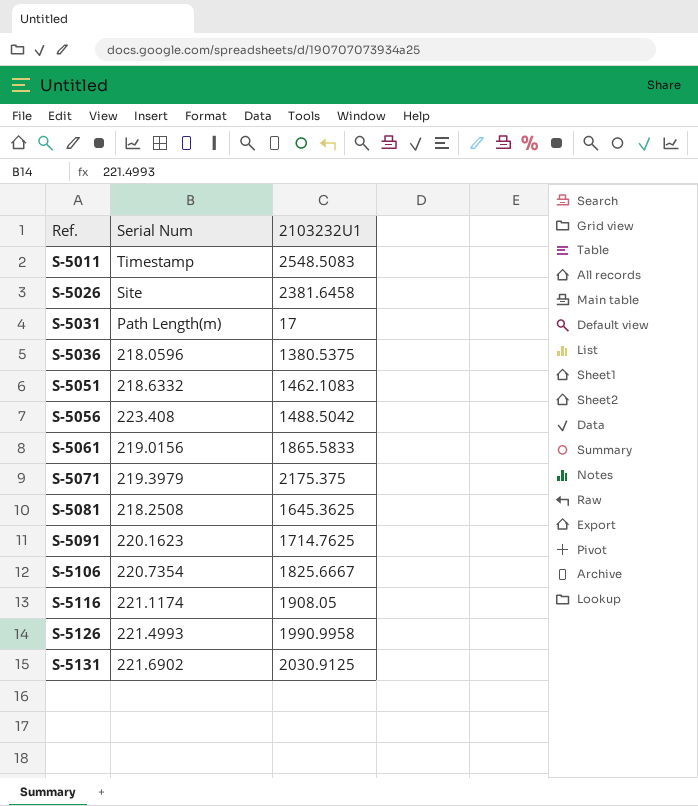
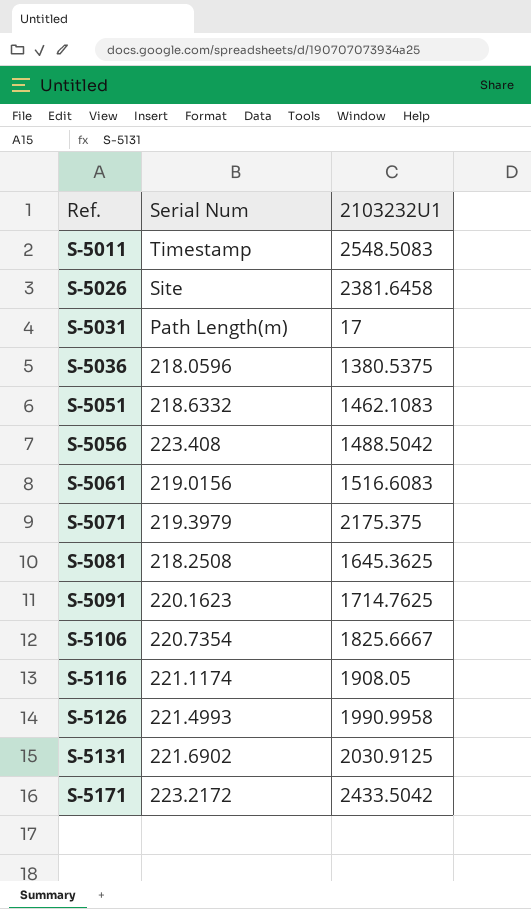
S-5061 | 2103232U1: 1865.5833 -> 1516.6083
row S-5171: none -> 223.2172 | 2433.5042

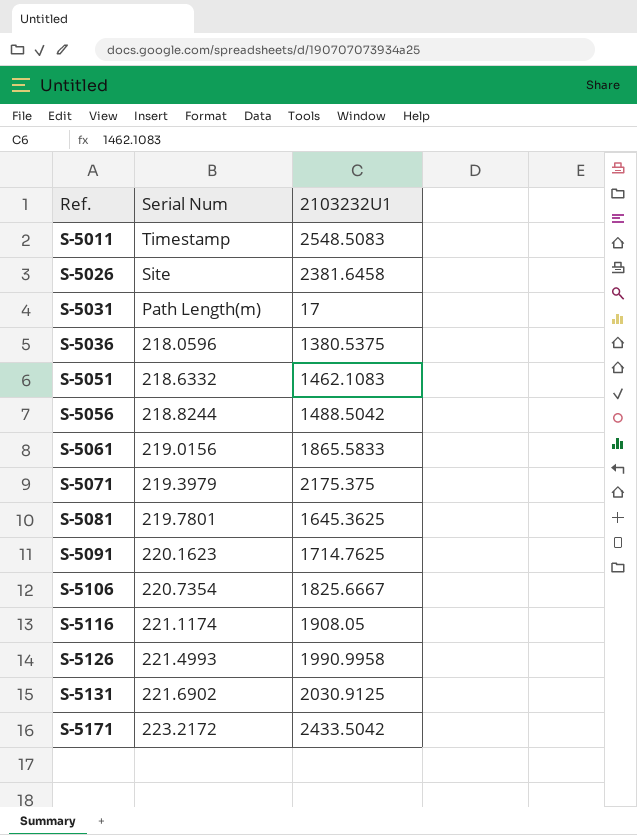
S-5056 | Serial Num: 223.408 -> 218.8244
S-5061 | 2103232U1: 1516.6083 -> 1865.5833
S-5081 | Serial Num: 218.2508 -> 219.7801

